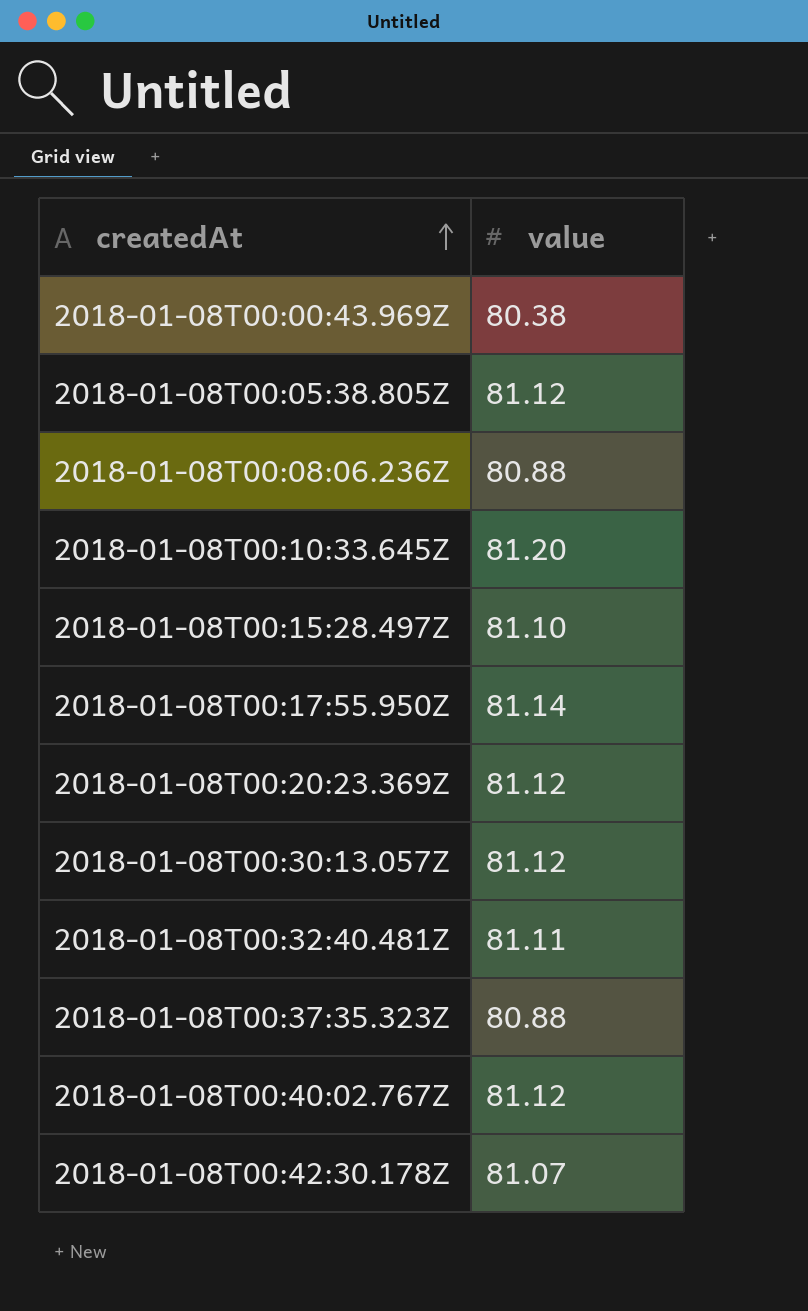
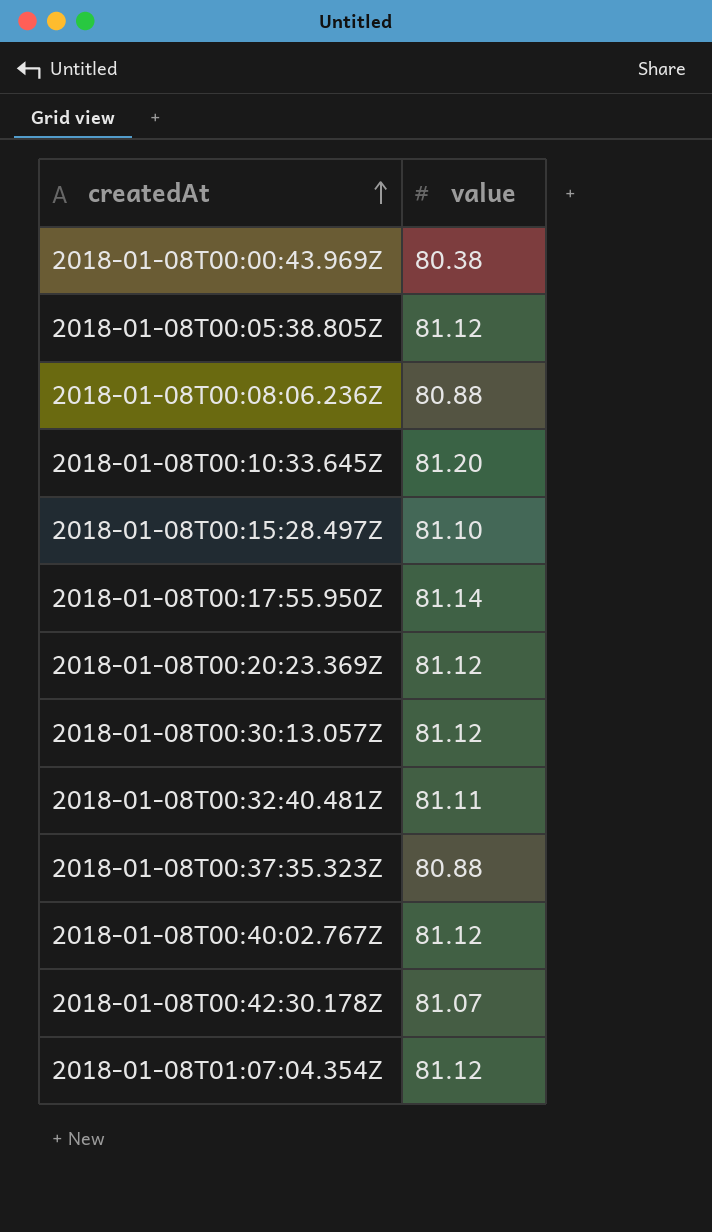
row 2018-01-08T01:07:04.354Z: none -> 81.12

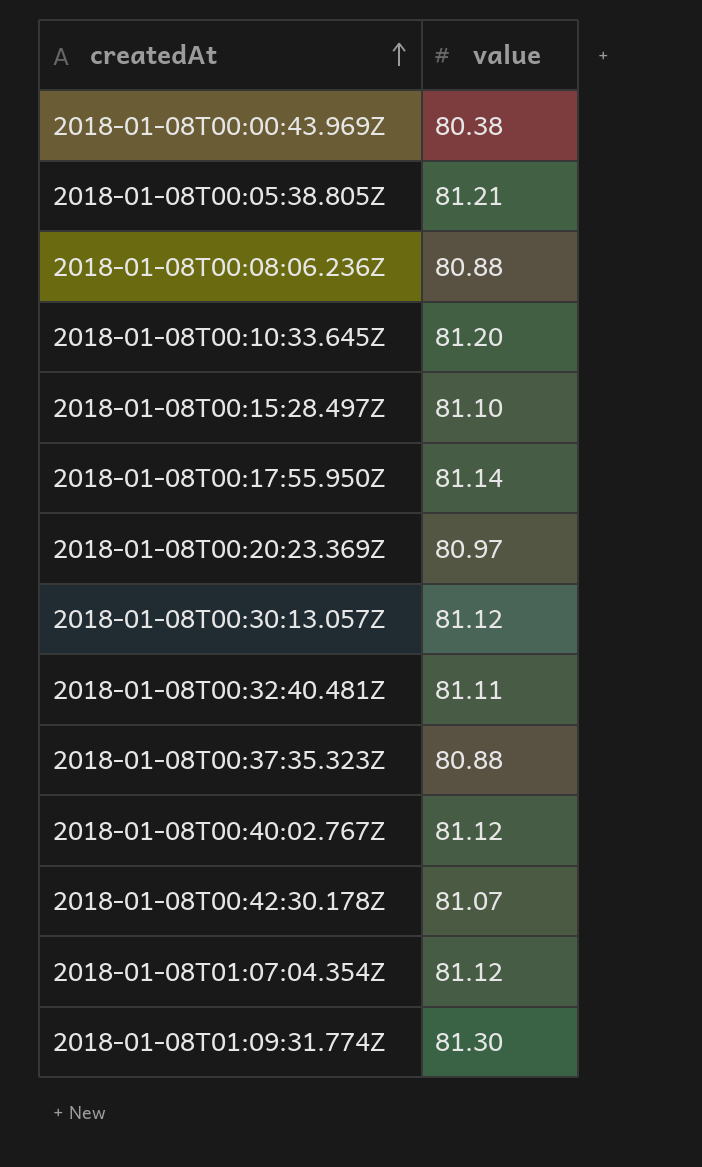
2018-01-08T00:05:38.805Z | value: 81.12 -> 81.21
2018-01-08T00:20:23.369Z | value: 81.12 -> 80.97
row 2018-01-08T01:09:31.774Z: none -> 81.30

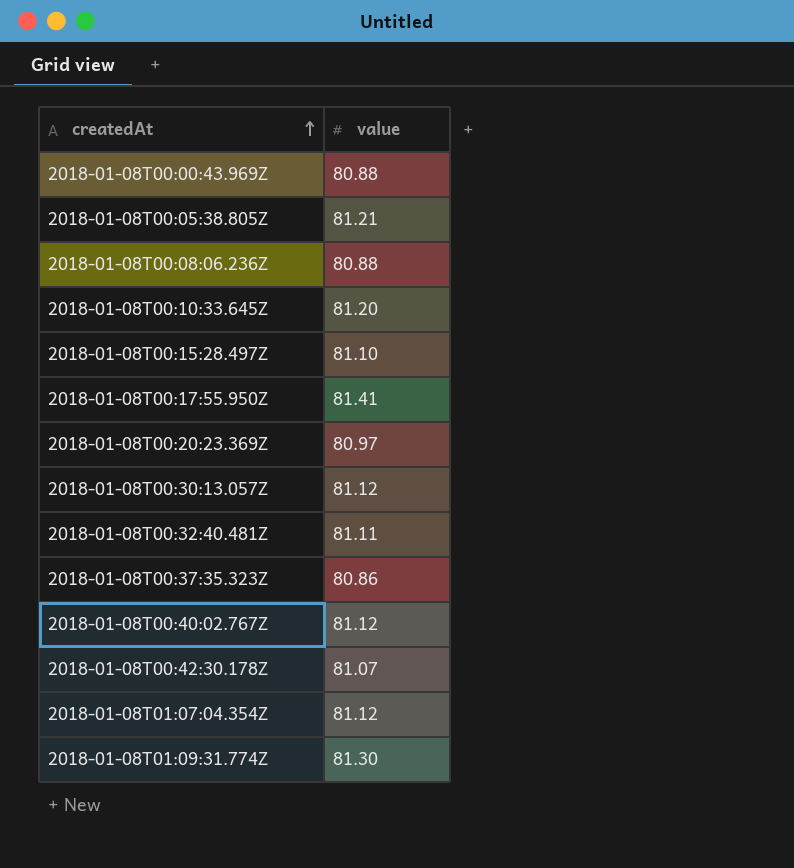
2018-01-08T00:00:43.969Z | value: 80.38 -> 80.88
2018-01-08T00:17:55.950Z | value: 81.14 -> 81.41
2018-01-08T00:37:35.323Z | value: 80.88 -> 80.86

